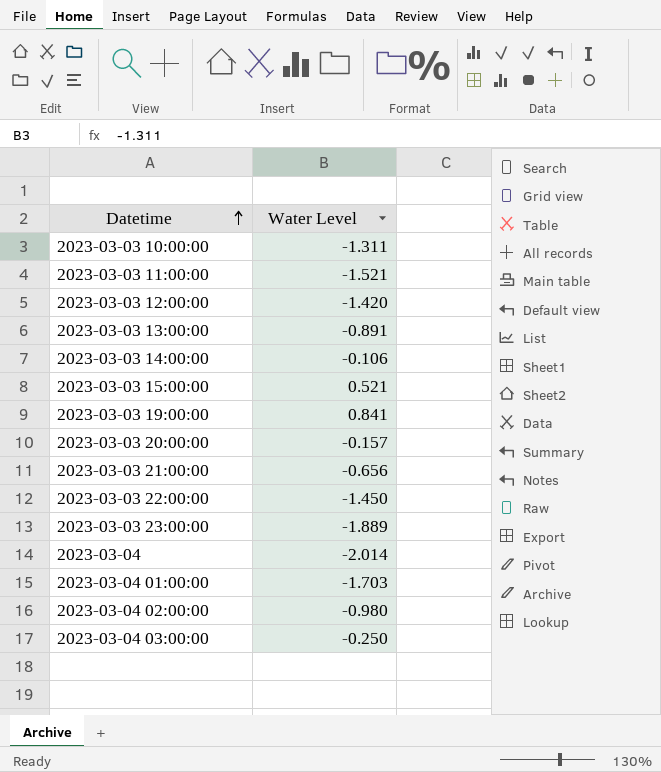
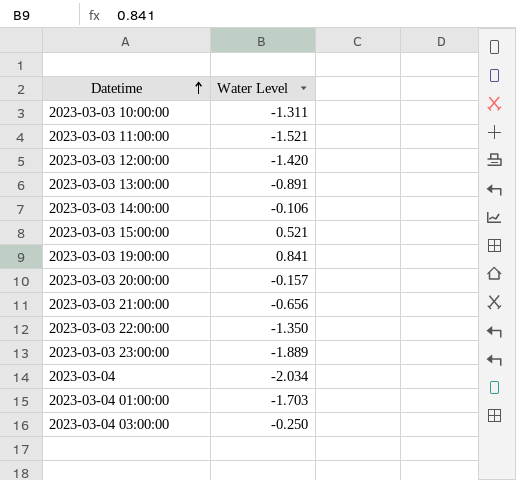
row 2023-03-04 02:00:00: -0.980 -> none
2023-03-03 22:00:00 | Water Level: -1.450 -> -1.350
2023-03-04 | Water Level: -2.014 -> -2.034

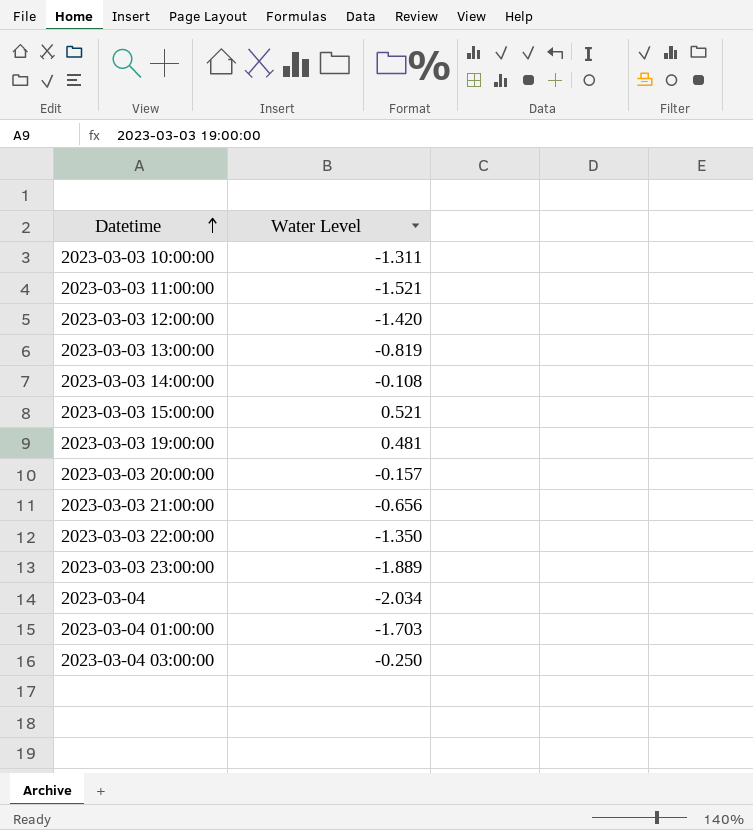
2023-03-03 13:00:00 | Water Level: -0.891 -> -0.819
2023-03-03 14:00:00 | Water Level: -0.106 -> -0.108
2023-03-03 19:00:00 | Water Level: 0.841 -> 0.481

